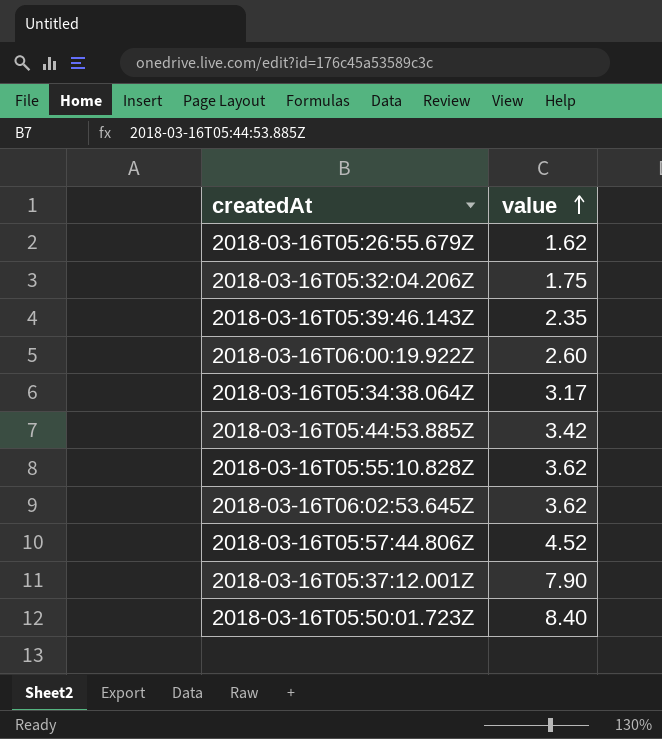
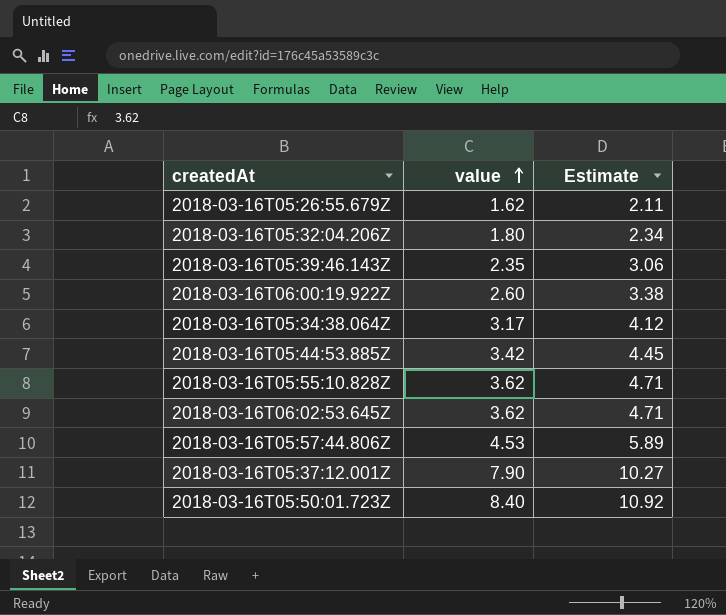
column Estimate | formula: none -> [value] * 1.3
2018-03-16T05:32:04.206Z | value: 1.75 -> 1.80
2018-03-16T05:57:44.806Z | value: 4.52 -> 4.53

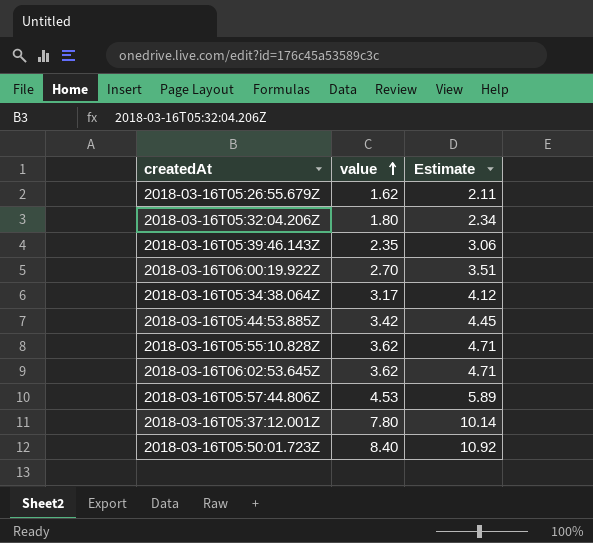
2018-03-16T06:00:19.922Z | value: 2.60 -> 2.70
2018-03-16T06:00:19.922Z | Estimate: 3.38 -> 3.51
2018-03-16T05:37:12.001Z | value: 7.90 -> 7.80
2018-03-16T05:37:12.001Z | Estimate: 10.27 -> 10.14

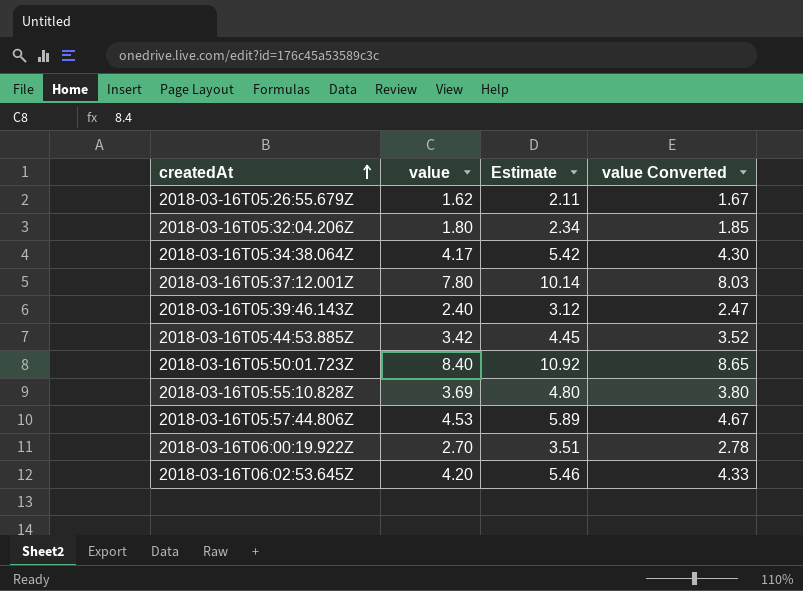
row order: value ascending -> createdAt ascending
column value Converted | formula: none -> [value] * 1.03
2018-03-16T05:34:38.064Z | value: 3.17 -> 4.17
2018-03-16T05:34:38.064Z | Estimate: 4.12 -> 5.42
2018-03-16T05:39:46.143Z | value: 2.35 -> 2.40
2018-03-16T05:39:46.143Z | Estimate: 3.06 -> 3.12
2018-03-16T05:55:10.828Z | value: 3.62 -> 3.69
2018-03-16T05:55:10.828Z | Estimate: 4.71 -> 4.80
2018-03-16T06:02:53.645Z | value: 3.62 -> 4.20
2018-03-16T06:02:53.645Z | Estimate: 4.71 -> 5.46

